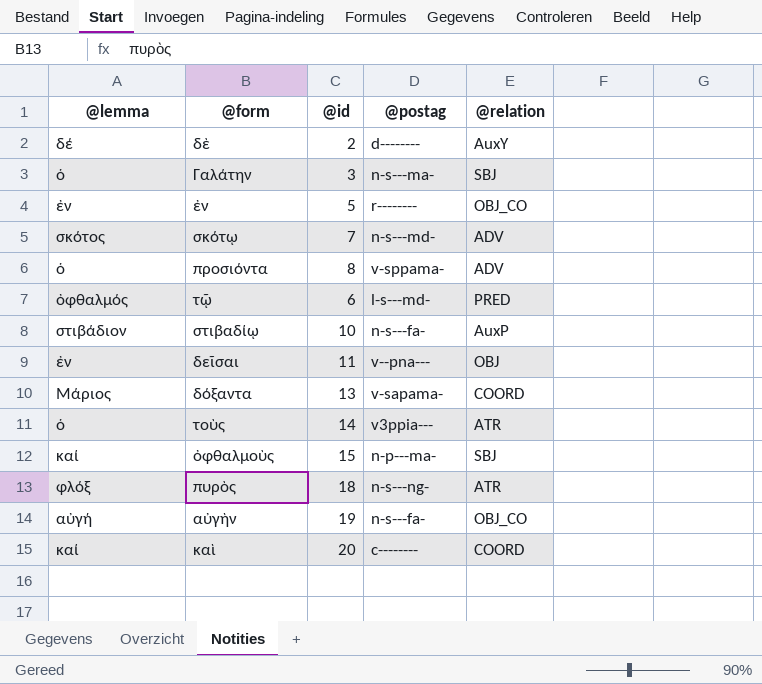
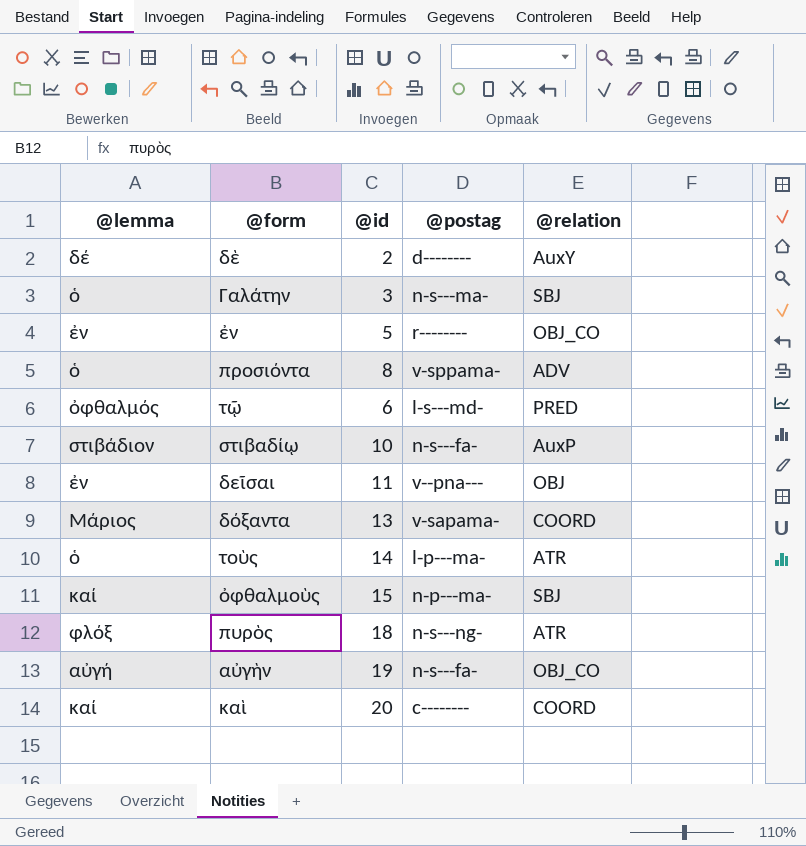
row σκότῳ: σκότος | 7 | n-s---md- | ADV -> none
τοὺς | @postag: v3ppia--- -> l-p---ma-

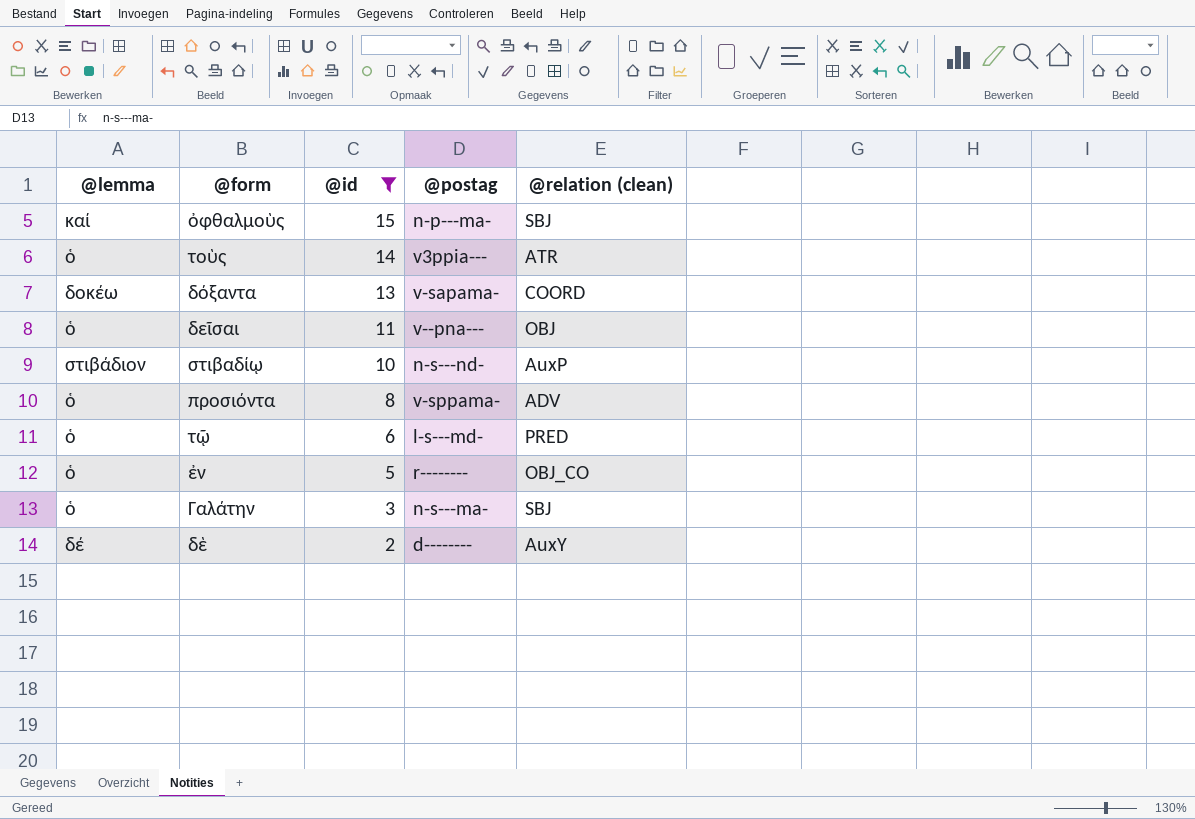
filter: none -> @id <= 15
row order: none -> @id descending
column name: @relation -> @relation (clean)
τοὺς | @postag: l-p---ma- -> v3ppia---
δόξαντα | @lemma: Μάριος -> δοκέω
δεῖσαι | @lemma: ἐν -> ὁ
στιβαδίῳ | @postag: n-s---fa- -> n-s---nd-
τῷ | @lemma: ὀφθαλμός -> ὁ
ἐν | @lemma: ἐν -> ὁ

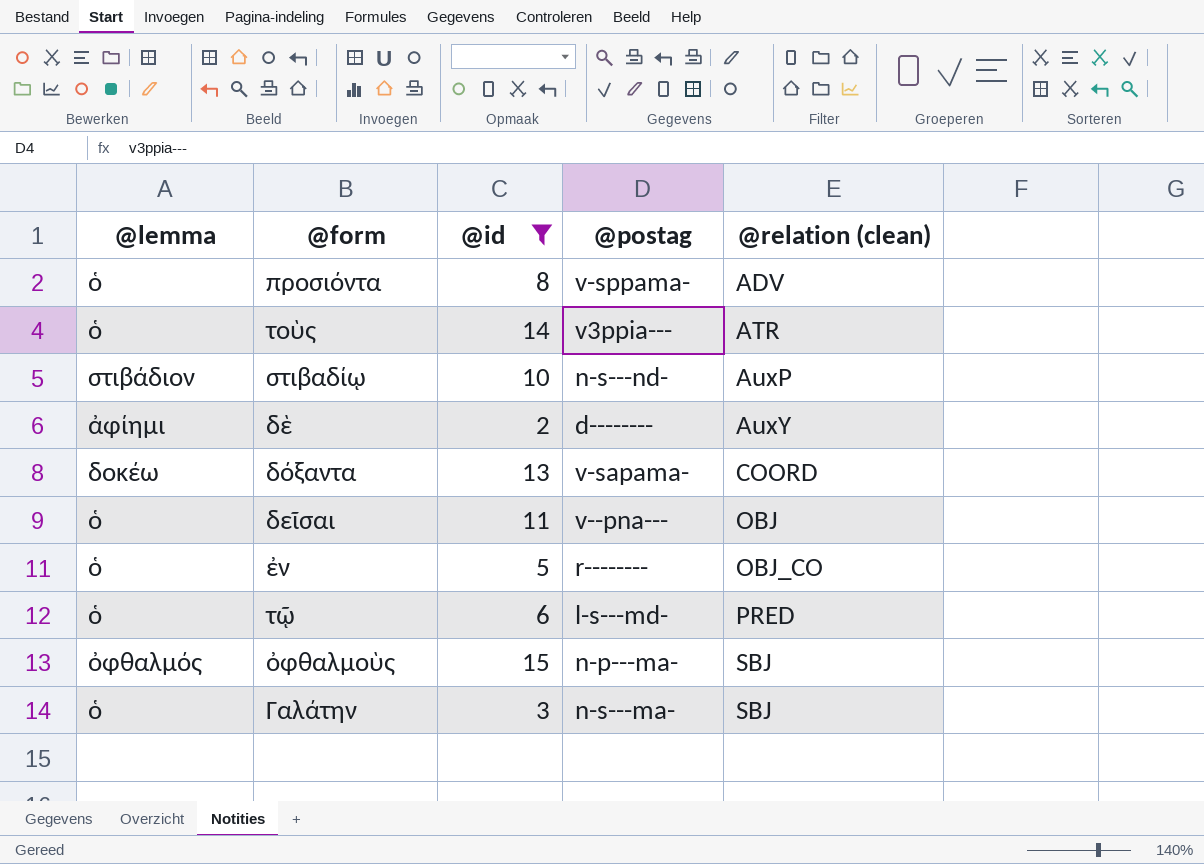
row order: @id descending -> @relation (clean) ascending
δὲ | @lemma: δέ -> ἀφίημι
ὀφθαλμοὺς | @lemma: καί -> ὀφθαλμός

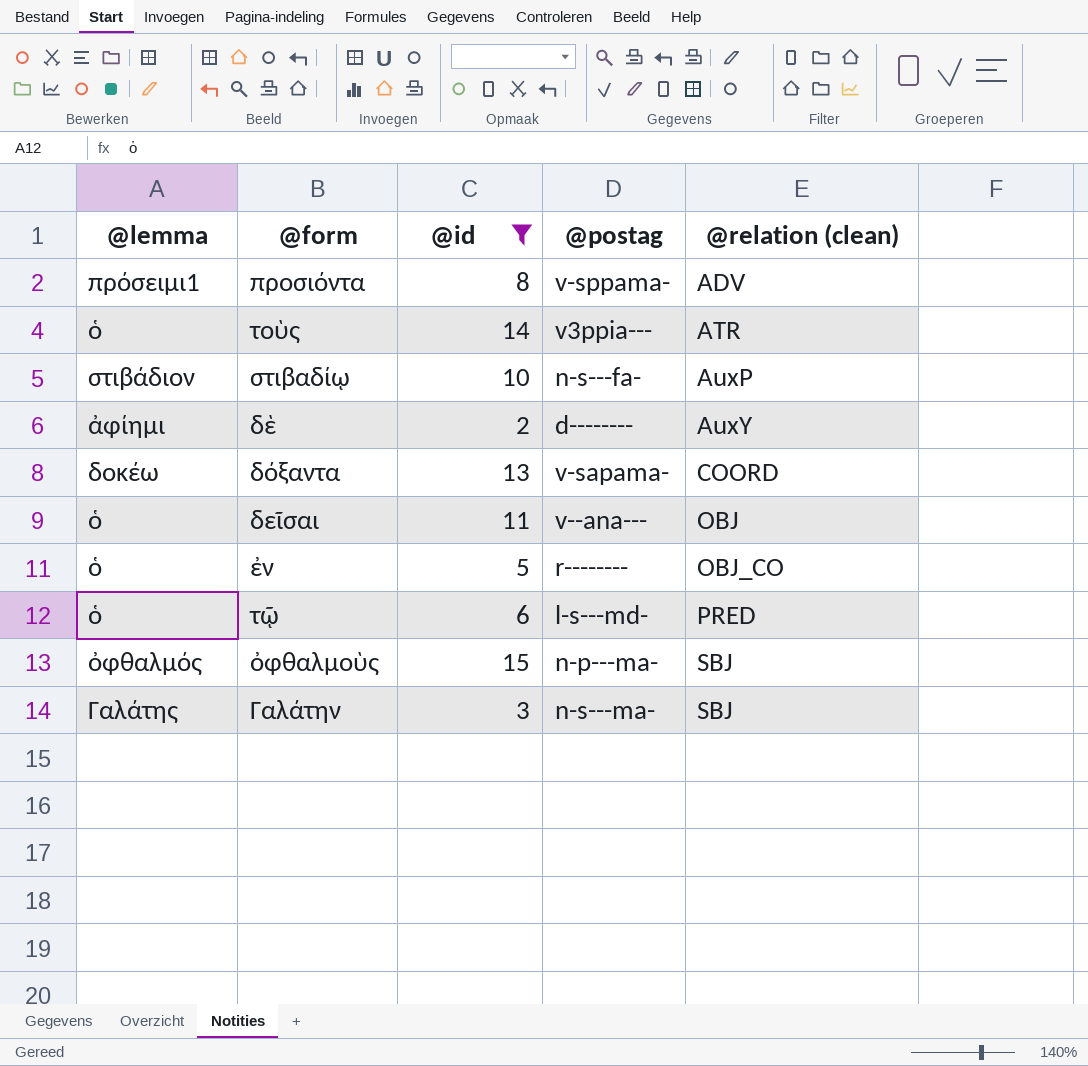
προσιόντα | @lemma: ὁ -> πρόσειμι1
στιβαδίῳ | @postag: n-s---nd- -> n-s---fa-
δεῖσαι | @postag: v--pna--- -> v--ana---
Γαλάτην | @lemma: ὁ -> Γαλάτης

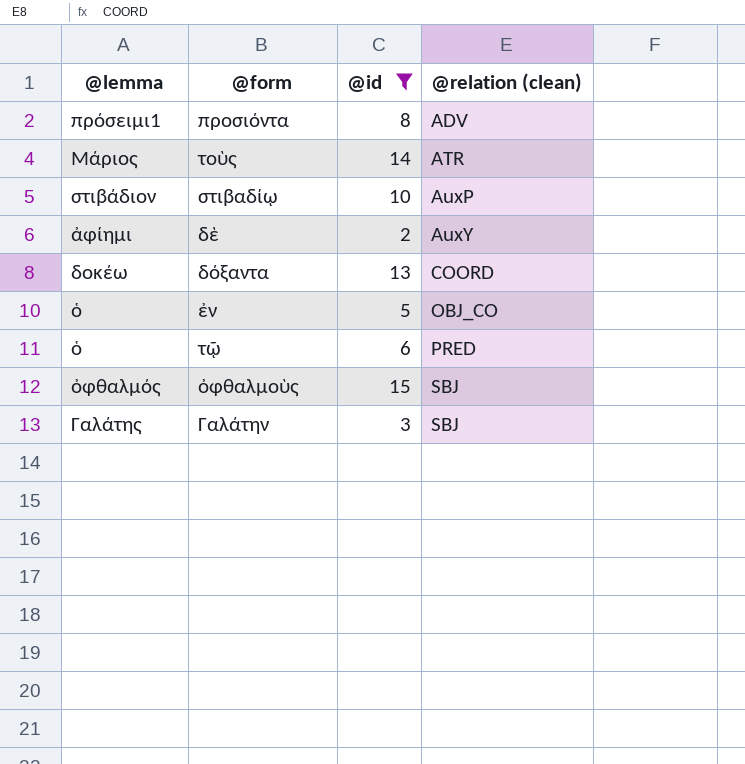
column @postag | position: 4 -> none
row δεῖσαι: ὁ | 11 | v--ana--- | OBJ -> none
τοὺς | @lemma: ὁ -> Μάριος

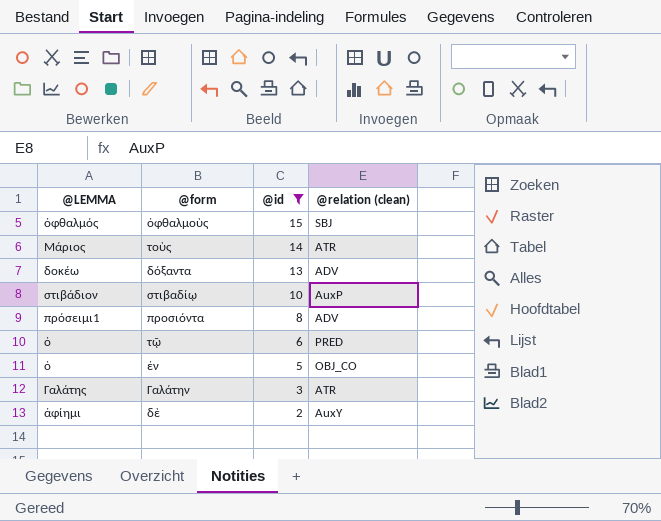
row order: @relation (clean) ascending -> @id descending
column name: @lemma -> @LEMMA
δόξαντα | @relation (clean): COORD -> ADV
Γαλάτην | @relation (clean): SBJ -> ATR

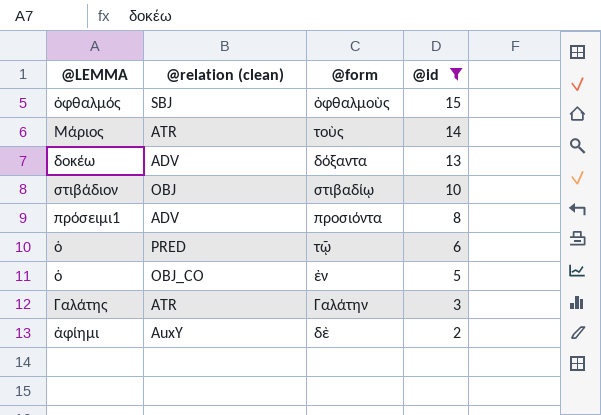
column @relation (clean) | position: 4 -> 2
στιβαδίῳ | @relation (clean): AuxP -> OBJ

